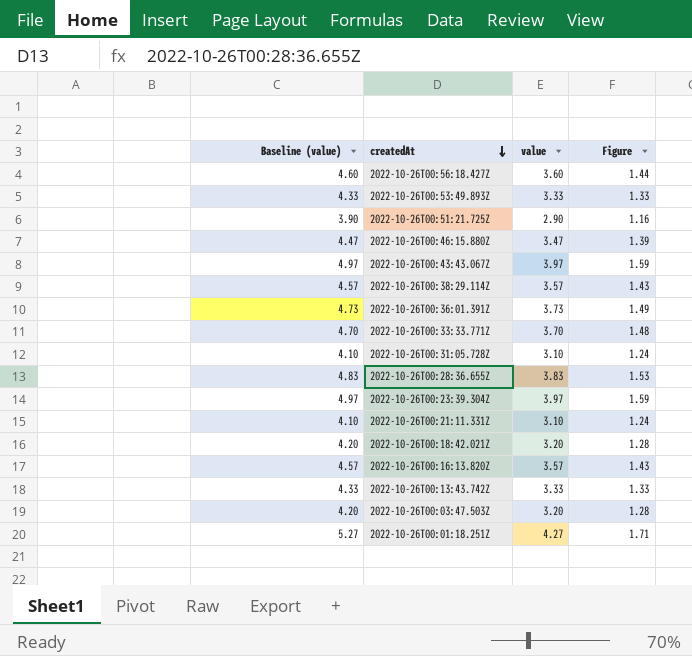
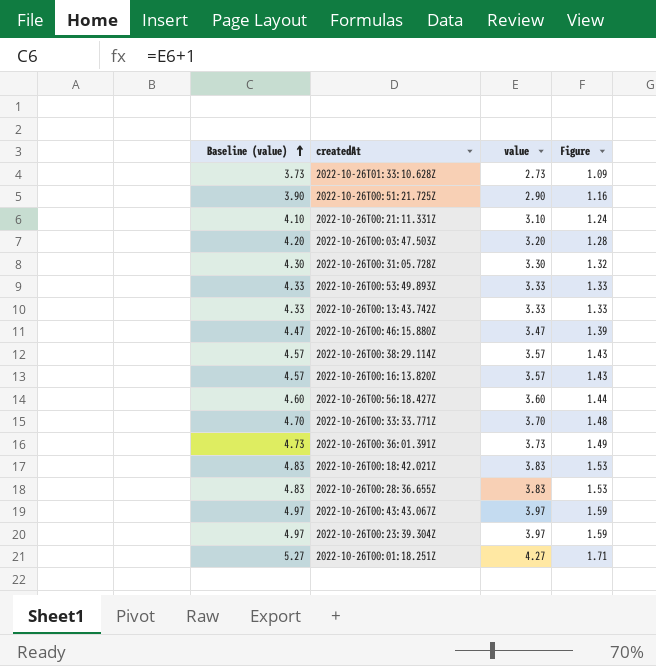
row order: createdAt descending -> Baseline (value) ascending
row 2022-10-26T01:33:10.628Z: none -> 3.73 | 2.73 | 1.09
2022-10-26T00:31:05.728Z | Baseline (value): 4.10 -> 4.30
2022-10-26T00:31:05.728Z | value: 3.10 -> 3.30
2022-10-26T00:31:05.728Z | Figure: 1.24 -> 1.32
2022-10-26T00:18:42.021Z | Baseline (value): 4.20 -> 4.83
2022-10-26T00:18:42.021Z | value: 3.20 -> 3.83
2022-10-26T00:18:42.021Z | Figure: 1.28 -> 1.53

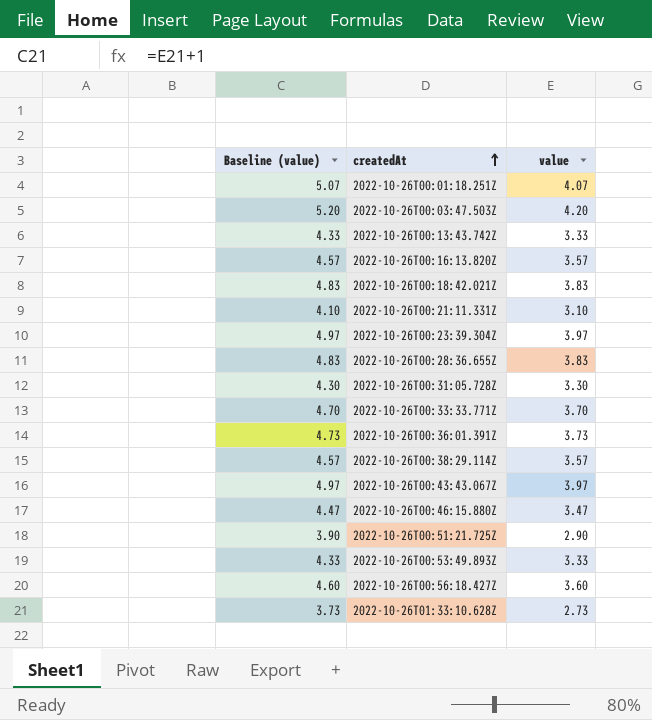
row order: Baseline (value) ascending -> createdAt ascending
column Figure | formula: [value] * 0.4 -> none
2022-10-26T00:01:18.251Z | Baseline (value): 5.27 -> 5.07
2022-10-26T00:01:18.251Z | value: 4.27 -> 4.07
2022-10-26T00:03:47.503Z | Baseline (value): 4.20 -> 5.20
2022-10-26T00:03:47.503Z | value: 3.20 -> 4.20

